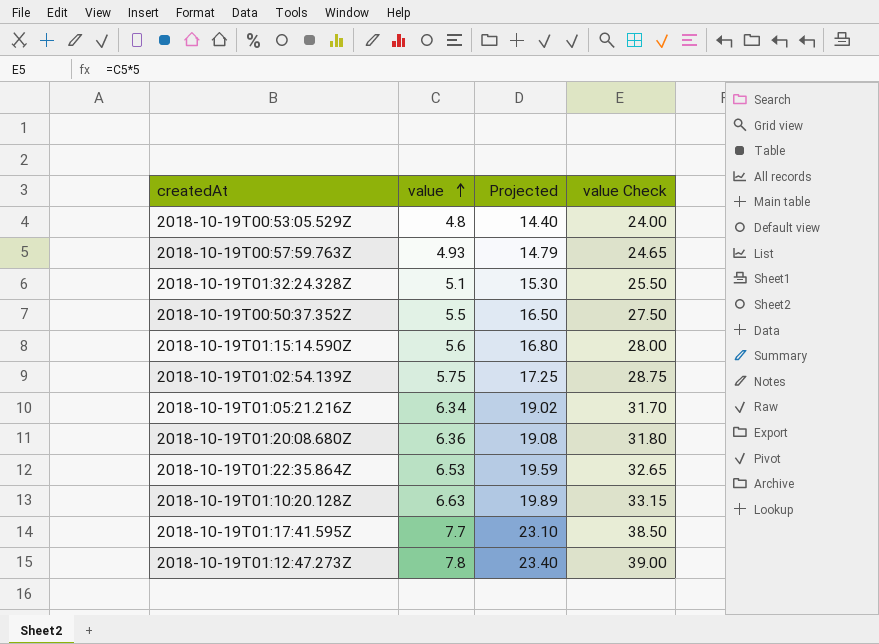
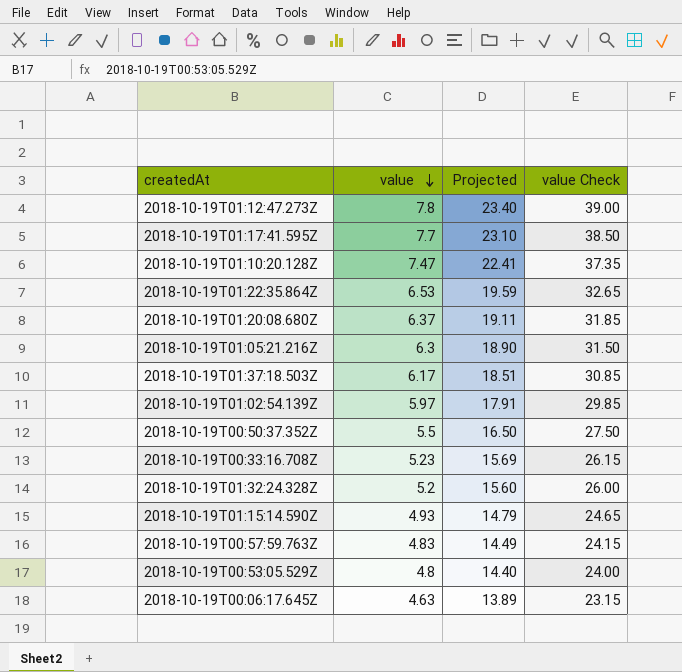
row order: value ascending -> value descending
2018-10-19T01:10:20.128Z | value: 6.63 -> 7.47
2018-10-19T01:10:20.128Z | Projected: 19.89 -> 22.41
2018-10-19T01:10:20.128Z | value Check: 33.15 -> 37.35
2018-10-19T01:20:08.680Z | value: 6.36 -> 6.37
2018-10-19T01:20:08.680Z | Projected: 19.08 -> 19.11
2018-10-19T01:20:08.680Z | value Check: 31.80 -> 31.85
2018-10-19T01:05:21.216Z | value: 6.34 -> 6.3
2018-10-19T01:05:21.216Z | Projected: 19.02 -> 18.90
2018-10-19T01:05:21.216Z | value Check: 31.70 -> 31.50
row 2018-10-19T01:37:18.503Z: none -> 6.17 | 18.51 | 30.85
2018-10-19T01:02:54.139Z | value: 5.75 -> 5.97
2018-10-19T01:02:54.139Z | Projected: 17.25 -> 17.91
2018-10-19T01:02:54.139Z | value Check: 28.75 -> 29.85
row 2018-10-19T00:33:16.708Z: none -> 5.23 | 15.69 | 26.15
2018-10-19T01:32:24.328Z | value: 5.1 -> 5.2
2018-10-19T01:32:24.328Z | Projected: 15.30 -> 15.60
2018-10-19T01:32:24.328Z | value Check: 25.50 -> 26.00
2018-10-19T01:15:14.590Z | value: 5.6 -> 4.93
2018-10-19T01:15:14.590Z | Projected: 16.80 -> 14.79
2018-10-19T01:15:14.590Z | value Check: 28.00 -> 24.65
2018-10-19T00:57:59.763Z | value: 4.93 -> 4.83
2018-10-19T00:57:59.763Z | Projected: 14.79 -> 14.49
2018-10-19T00:57:59.763Z | value Check: 24.65 -> 24.15
row 2018-10-19T00:06:17.645Z: none -> 4.63 | 13.89 | 23.15

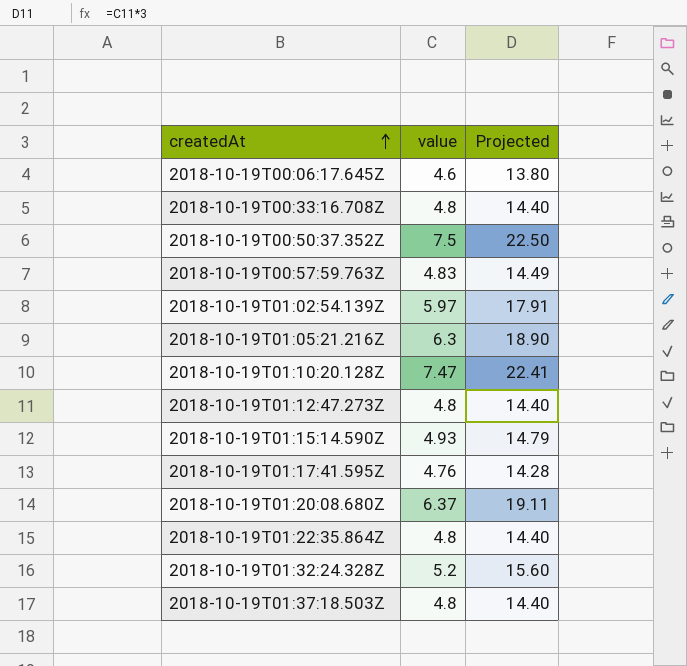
row order: value descending -> createdAt ascending
column value Check | formula: [value] * 5 -> none
row 2018-10-19T00:53:05.529Z: 4.8 | 14.40 | 24.00 -> none
2018-10-19T00:06:17.645Z | value: 4.63 -> 4.6
2018-10-19T00:06:17.645Z | Projected: 13.89 -> 13.80
2018-10-19T00:33:16.708Z | value: 5.23 -> 4.8
2018-10-19T00:33:16.708Z | Projected: 15.69 -> 14.40
2018-10-19T00:50:37.352Z | value: 5.5 -> 7.5
2018-10-19T00:50:37.352Z | Projected: 16.50 -> 22.50
2018-10-19T01:12:47.273Z | value: 7.8 -> 4.8
2018-10-19T01:12:47.273Z | Projected: 23.40 -> 14.40
2018-10-19T01:17:41.595Z | value: 7.7 -> 4.76
2018-10-19T01:17:41.595Z | Projected: 23.10 -> 14.28
2018-10-19T01:22:35.864Z | value: 6.53 -> 4.8
2018-10-19T01:22:35.864Z | Projected: 19.59 -> 14.40
2018-10-19T01:37:18.503Z | value: 6.17 -> 4.8
2018-10-19T01:37:18.503Z | Projected: 18.51 -> 14.40

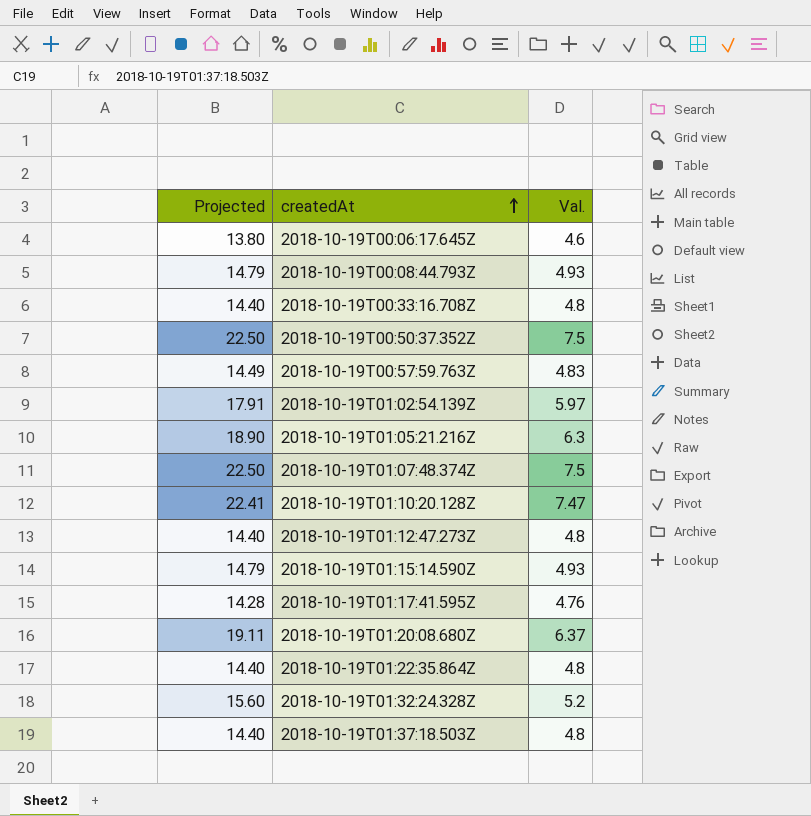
column Projected | position: 3 -> 1
column name: value -> Val.
row 2018-10-19T00:08:44.793Z: none -> 14.79 | 4.93
row 2018-10-19T01:07:48.374Z: none -> 22.50 | 7.5

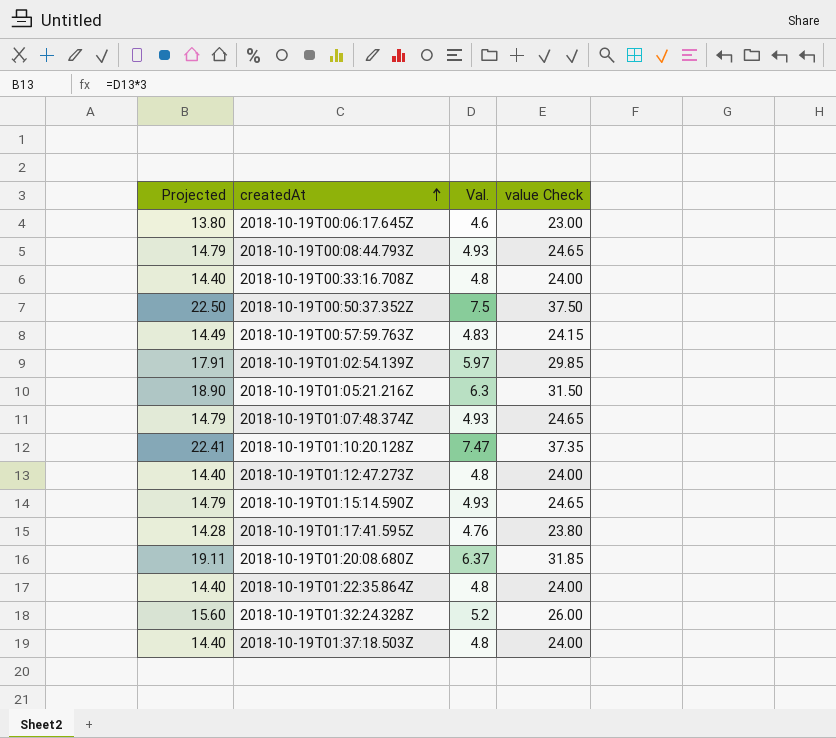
column value Check | formula: none -> [Val.] * 5
2018-10-19T01:07:48.374Z | Projected: 22.50 -> 14.79
2018-10-19T01:07:48.374Z | Val.: 7.5 -> 4.93

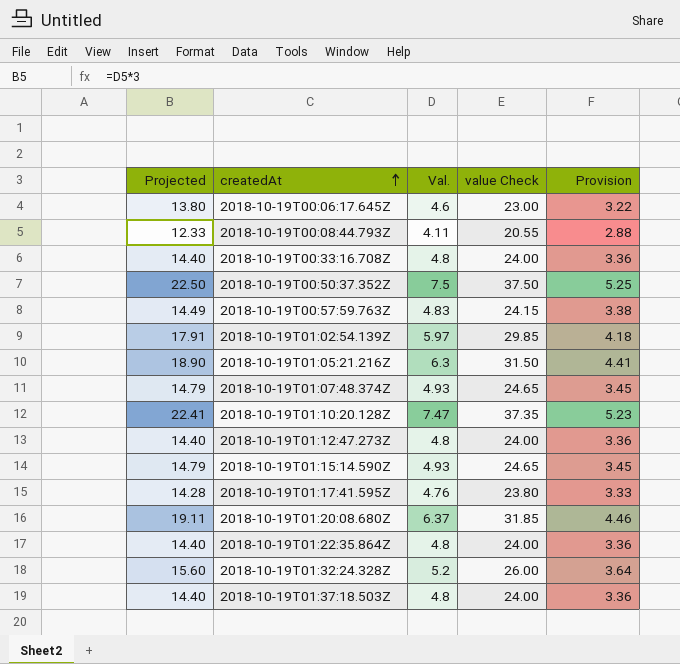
column Provision | formula: none -> [Val.] * 0.7
2018-10-19T00:08:44.793Z | Projected: 14.79 -> 12.33
2018-10-19T00:08:44.793Z | Val.: 4.93 -> 4.11
2018-10-19T00:08:44.793Z | value Check: 24.65 -> 20.55

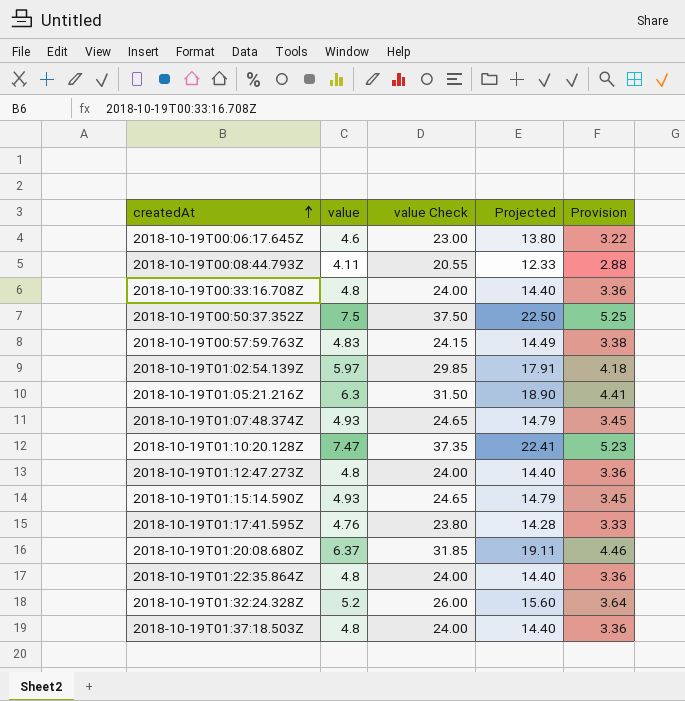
column name: Val. -> value
column Projected | position: 1 -> 4

